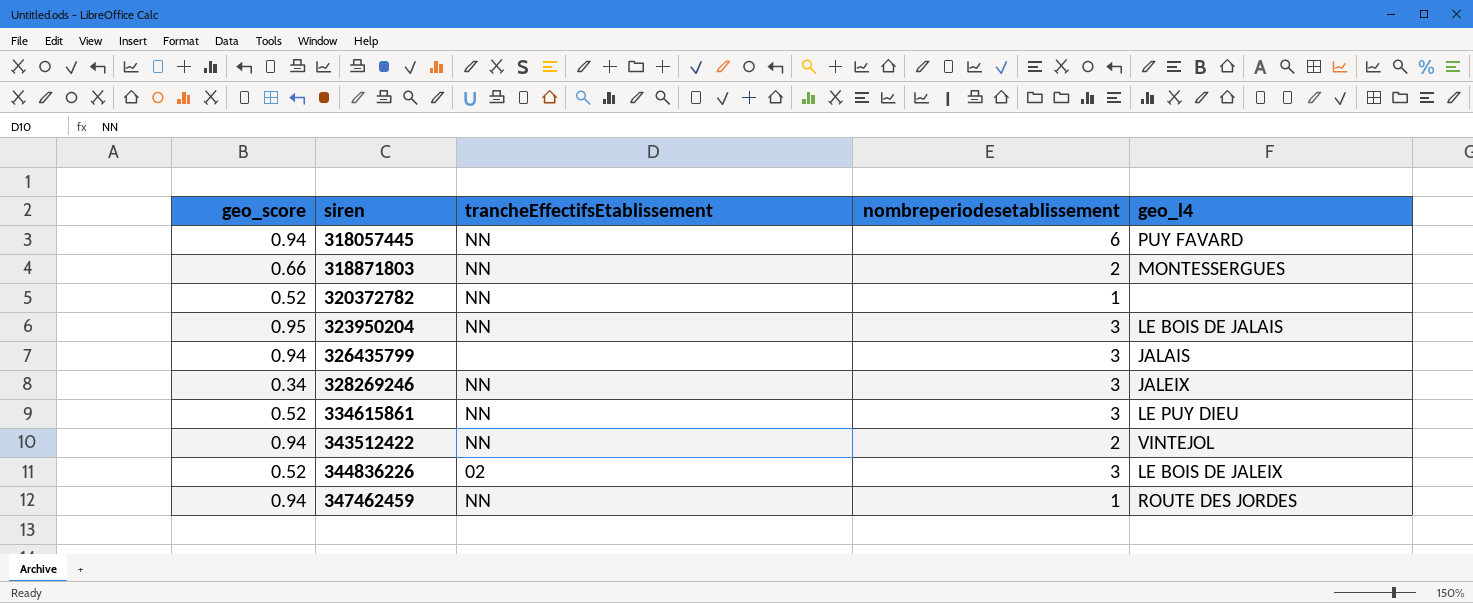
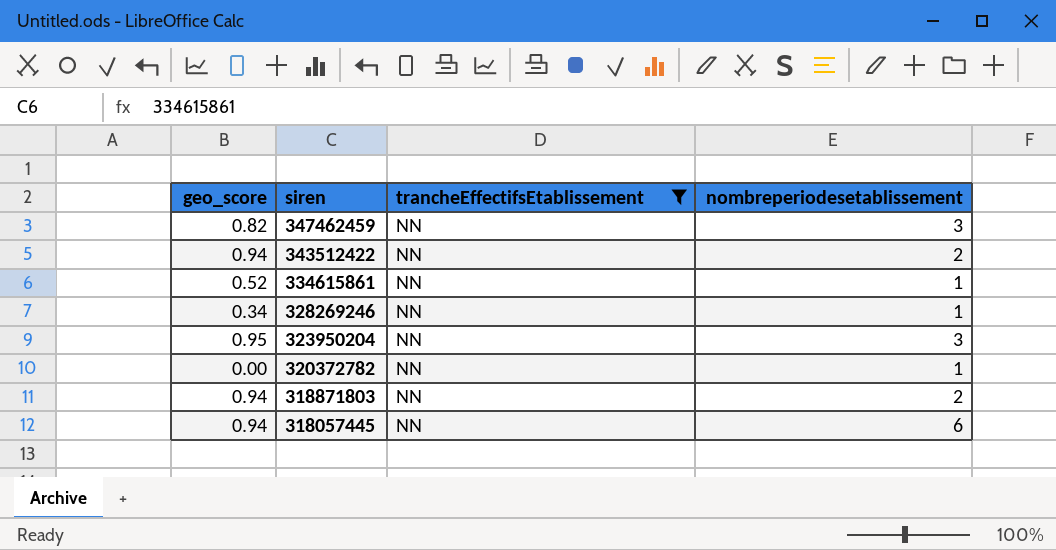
filter: none -> trancheEffectifsEtablissement = NN
row order: siren ascending -> siren descending
column geo_l4 | position: 5 -> none
347462459 | geo_score: 0.94 -> 0.82
347462459 | nombreperiodesetablissement: 1 -> 3
334615861 | nombreperiodesetablissement: 3 -> 1
328269246 | nombreperiodesetablissement: 3 -> 1
320372782 | geo_score: 0.52 -> 0.00
318871803 | geo_score: 0.66 -> 0.94

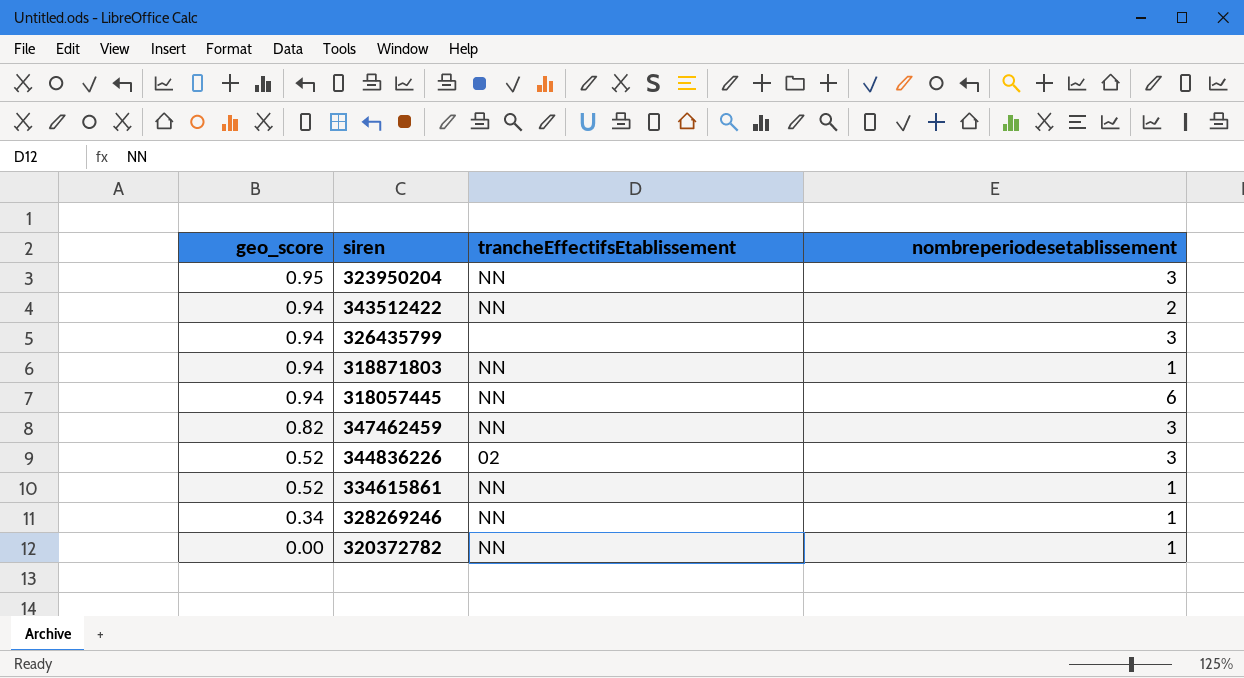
filter: trancheEffectifsEtablissement = NN -> none
row order: siren descending -> geo_score descending
318871803 | nombreperiodesetablissement: 2 -> 1

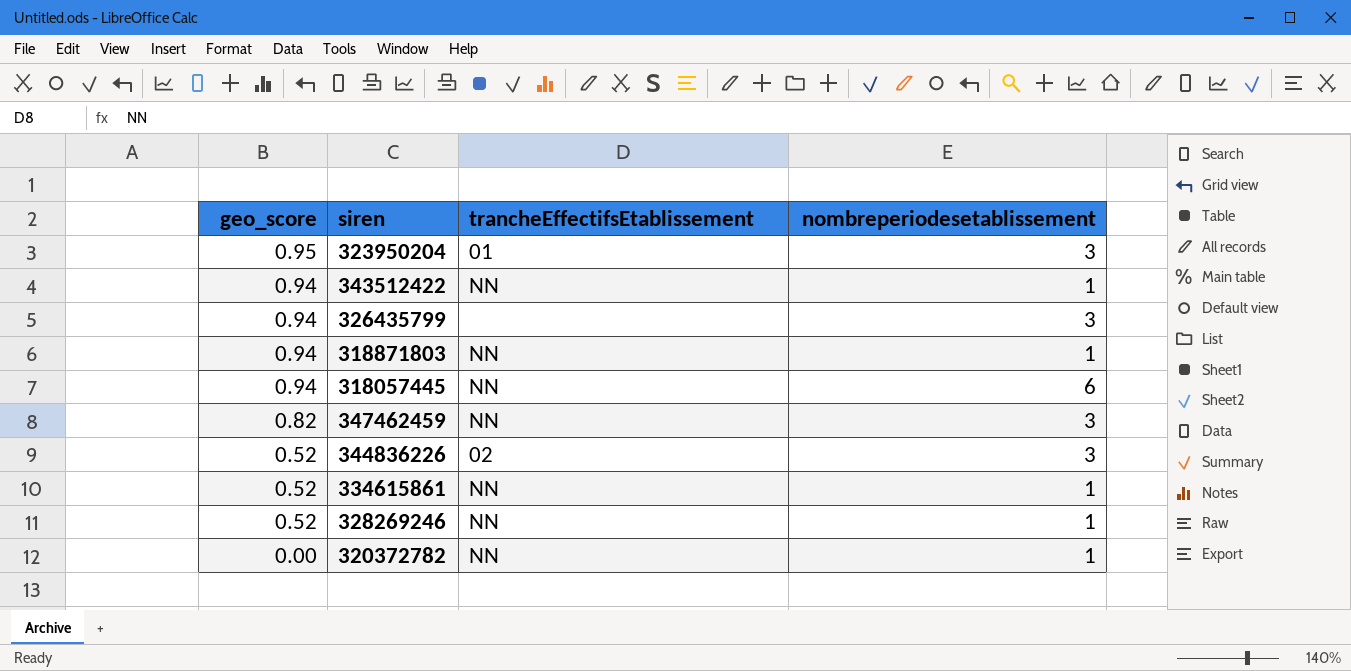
323950204 | trancheEffectifsEtablissement: NN -> 01
343512422 | nombreperiodesetablissement: 2 -> 1
328269246 | geo_score: 0.34 -> 0.52

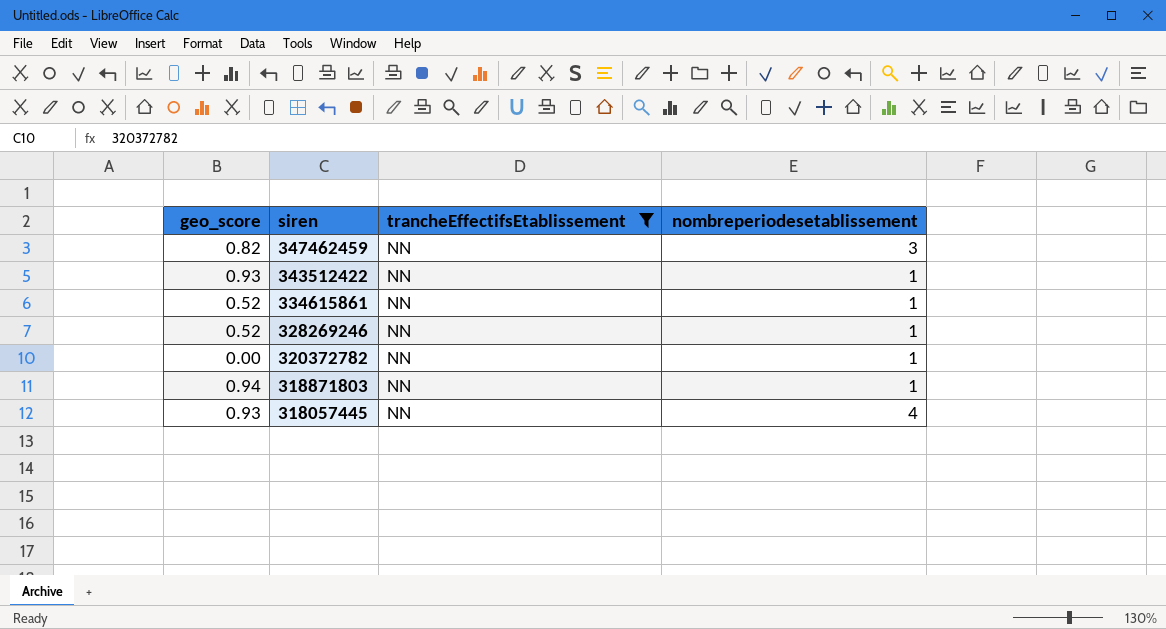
filter: none -> trancheEffectifsEtablissement = NN
row order: geo_score descending -> siren descending
343512422 | geo_score: 0.94 -> 0.93
318057445 | geo_score: 0.94 -> 0.93
318057445 | nombreperiodesetablissement: 6 -> 4

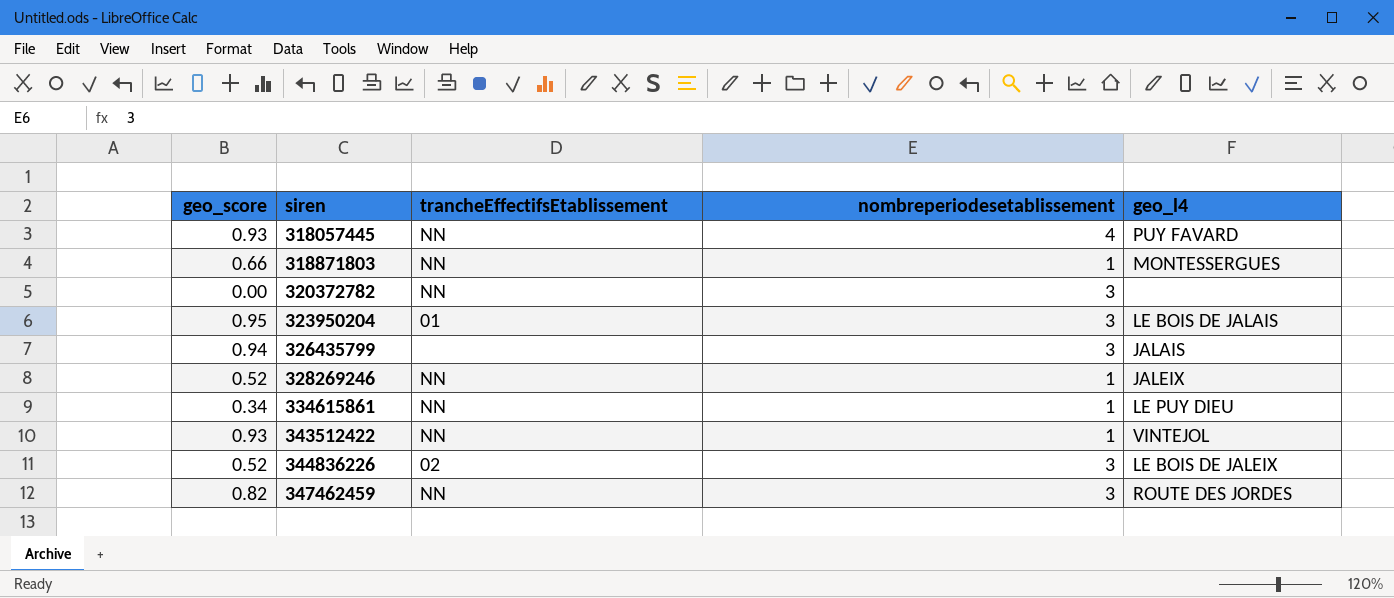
filter: trancheEffectifsEtablissement = NN -> none
row order: siren descending -> siren ascending
column geo_l4 | position: none -> 5
318871803 | geo_score: 0.94 -> 0.66
320372782 | nombreperiodesetablissement: 1 -> 3
334615861 | geo_score: 0.52 -> 0.34

